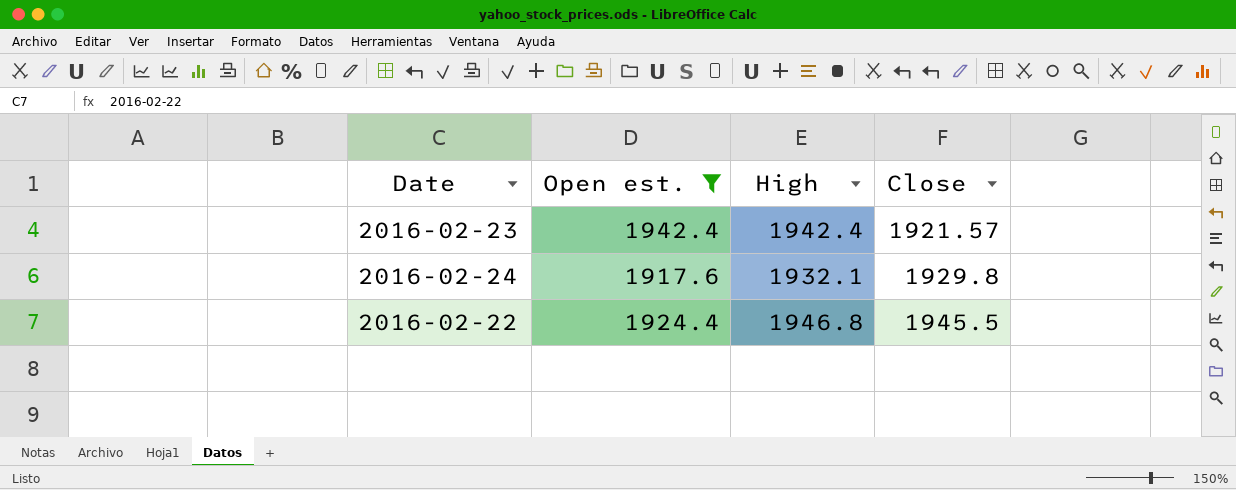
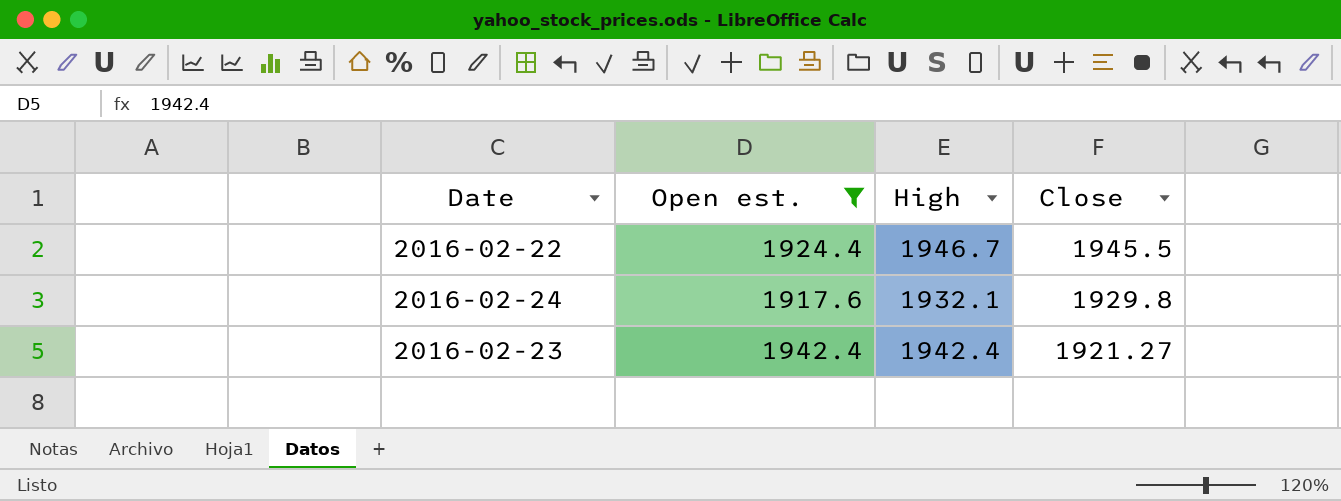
row order: Close ascending -> Close descending
2016-02-22 | High: 1946.8 -> 1946.7
2016-02-23 | Close: 1921.57 -> 1921.27

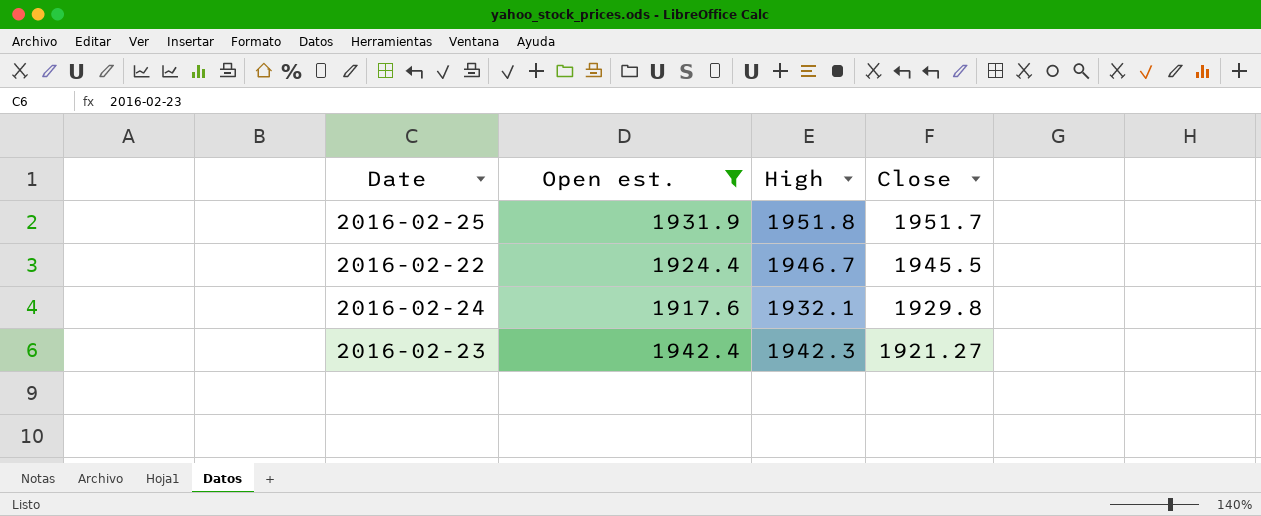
row 2016-02-25: none -> 1931.9 | 1951.8 | 1951.7
2016-02-23 | High: 1942.4 -> 1942.3

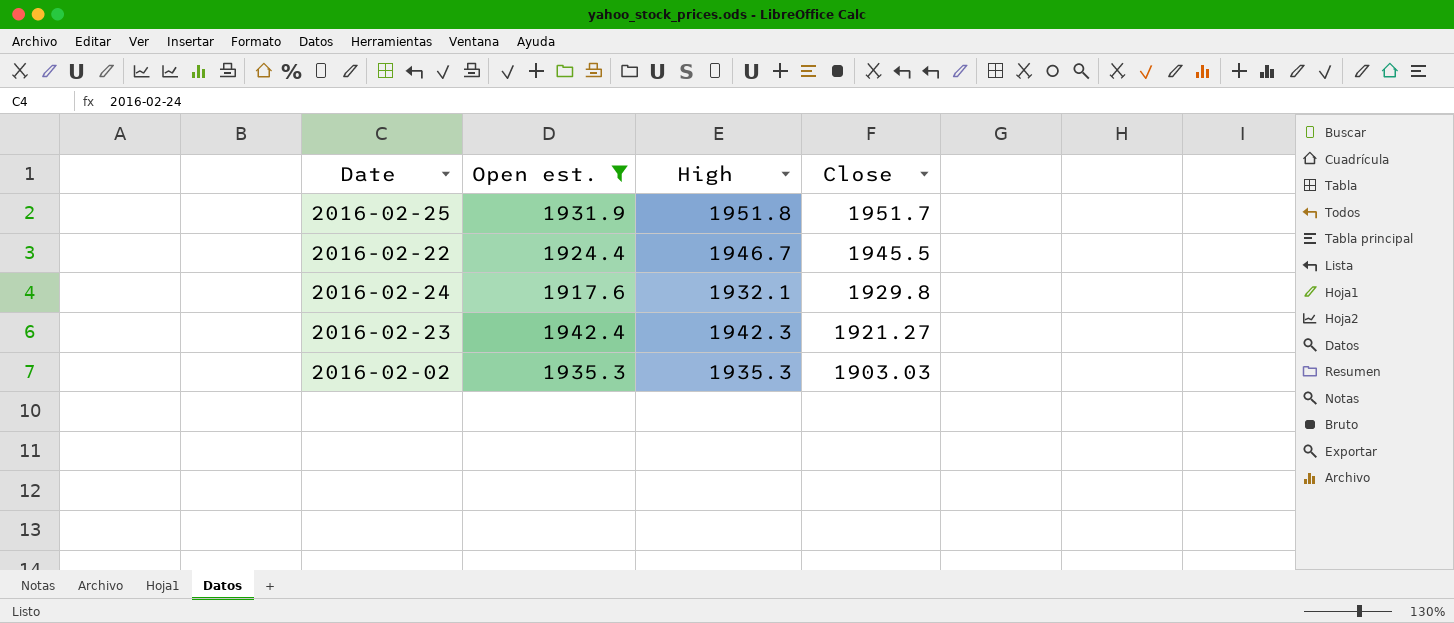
row 2016-02-02: none -> 1935.3 | 1935.3 | 1903.03

